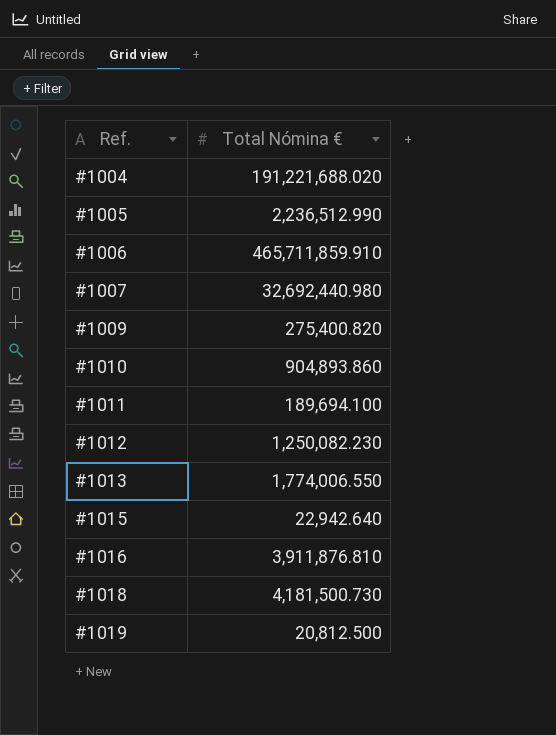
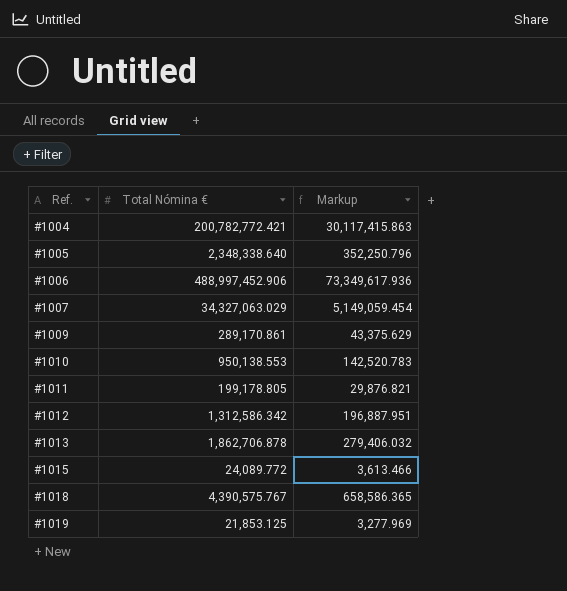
column Markup | formula: none -> [Total Nómina €] * 0.15
row #1016: 3,911,876.810 -> none
#1004 | Total Nómina €: 191,221,688.020 -> 200,782,772.421
#1005 | Total Nómina €: 2,236,512.990 -> 2,348,338.640
#1006 | Total Nómina €: 465,711,859.910 -> 488,997,452.906
#1007 | Total Nómina €: 32,692,440.980 -> 34,327,063.029
#1009 | Total Nómina €: 275,400.820 -> 289,170.861
#1010 | Total Nómina €: 904,893.860 -> 950,138.553
#1011 | Total Nómina €: 189,694.100 -> 199,178.805
#1012 | Total Nómina €: 1,250,082.230 -> 1,312,586.342
#1013 | Total Nómina €: 1,774,006.550 -> 1,862,706.878
#1015 | Total Nómina €: 22,942.640 -> 24,089.772
#1018 | Total Nómina €: 4,181,500.730 -> 4,390,575.767
#1019 | Total Nómina €: 20,812.500 -> 21,853.125

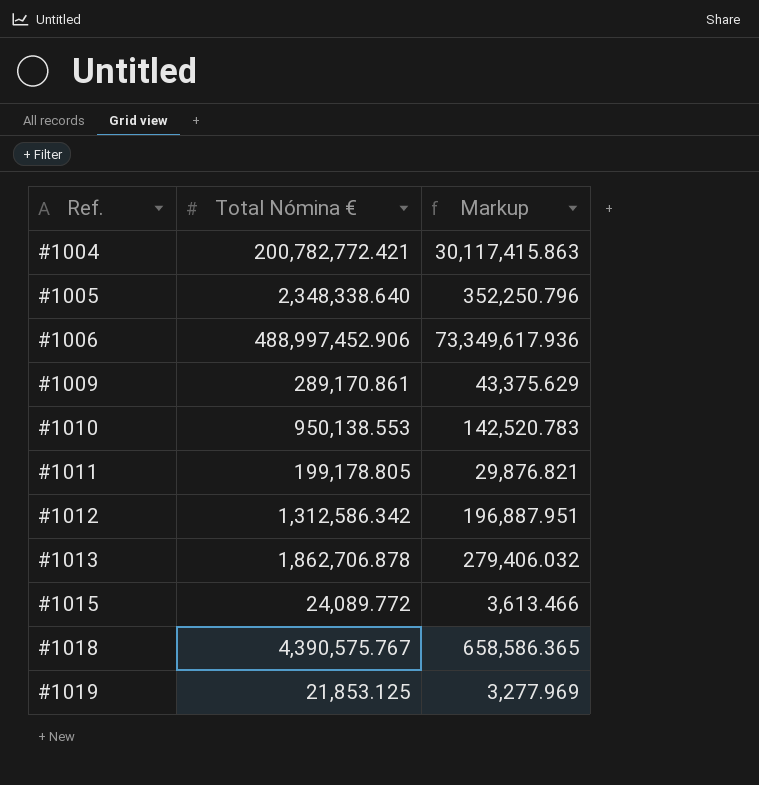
row #1007: 34,327,063.029 | 5,149,059.454 -> none

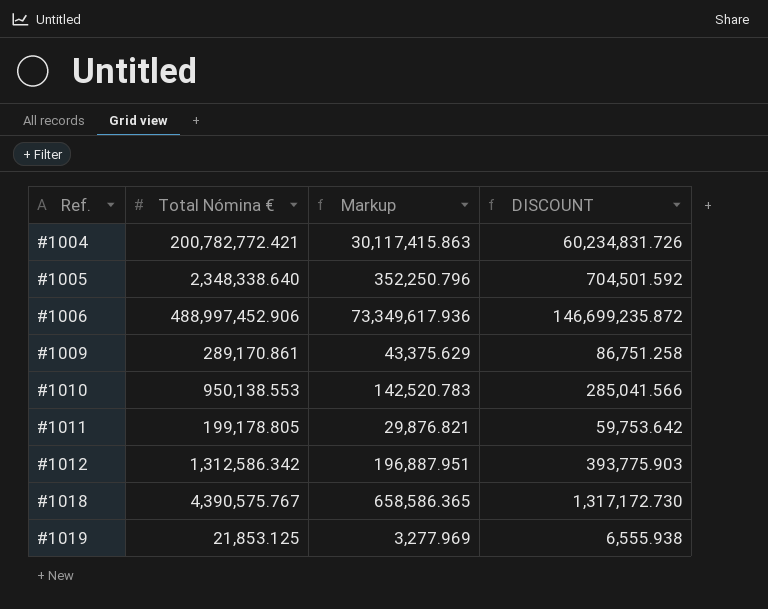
column DISCOUNT | formula: none -> [Total Nómina €] * 0.3
row #1013: 1,862,706.878 | 279,406.032 -> none
row #1015: 24,089.772 | 3,613.466 -> none

